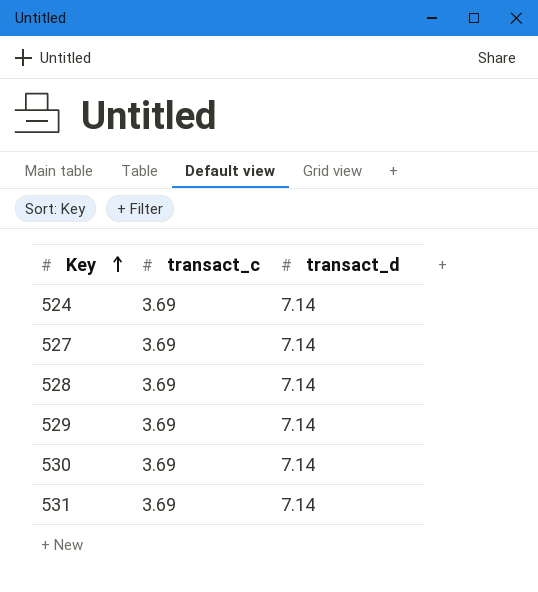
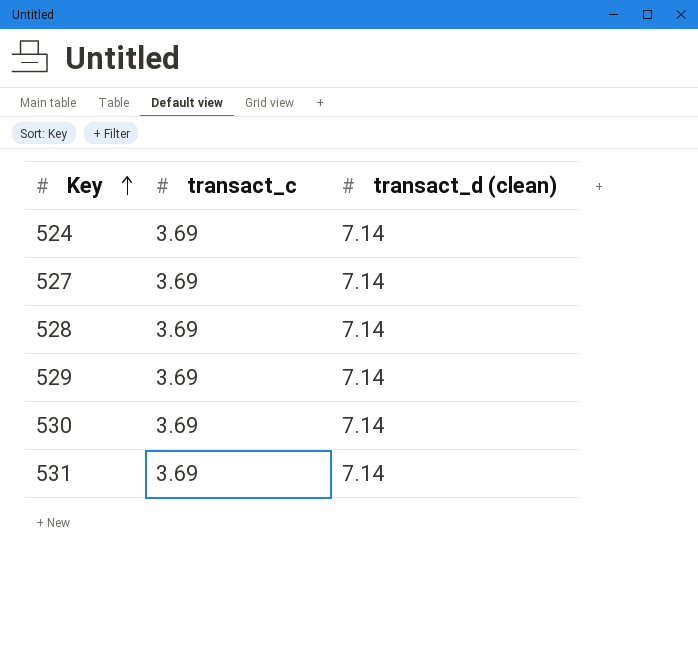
column name: transact_d -> transact_d (clean)

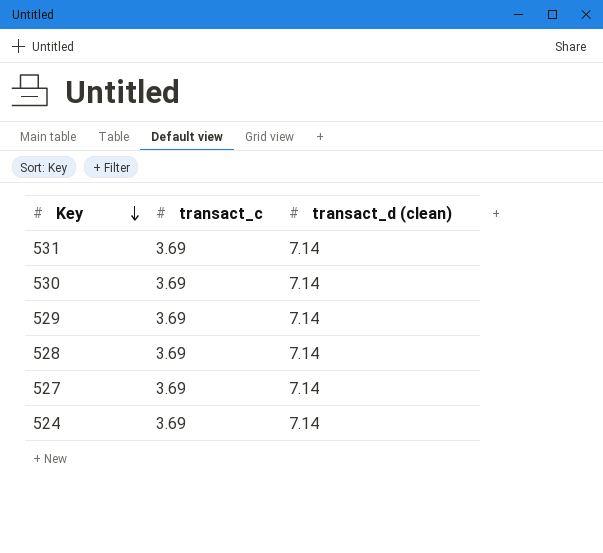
row order: Key ascending -> Key descending

